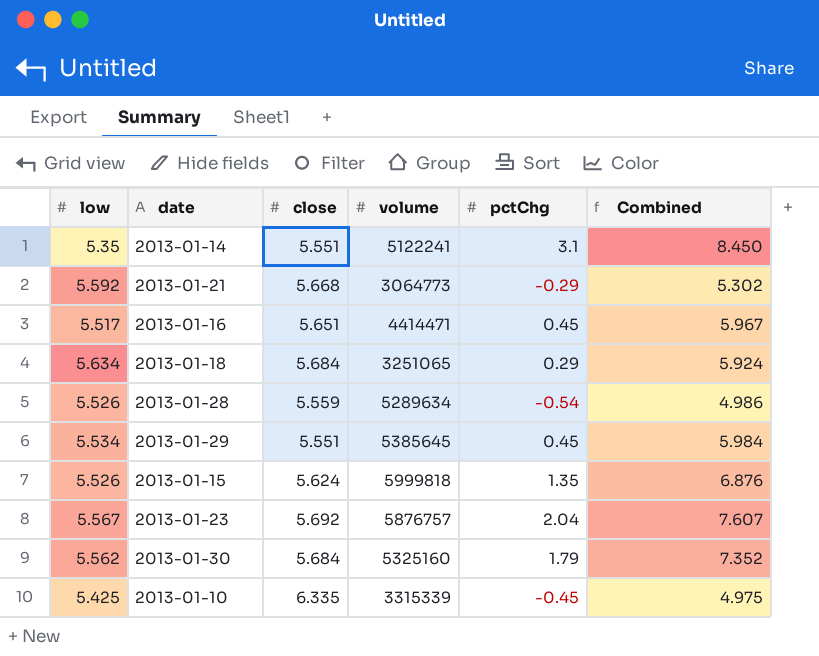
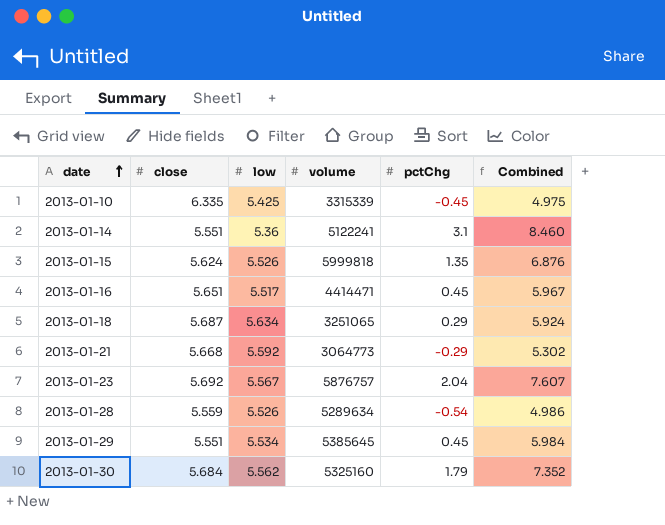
row order: none -> date ascending
column low | position: 1 -> 3
2013-01-14 | low: 5.35 -> 5.36
2013-01-14 | Combined: 8.450 -> 8.460
2013-01-18 | close: 5.684 -> 5.687

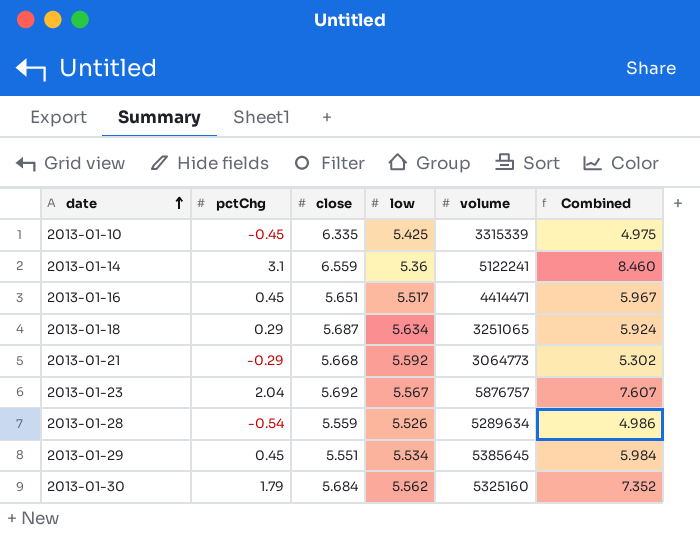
column pctChg | position: 5 -> 2
row 2013-01-15: 5.624 | 5.526 | 5999818 | 1.35 | 6.876 -> none
2013-01-14 | close: 5.551 -> 6.559

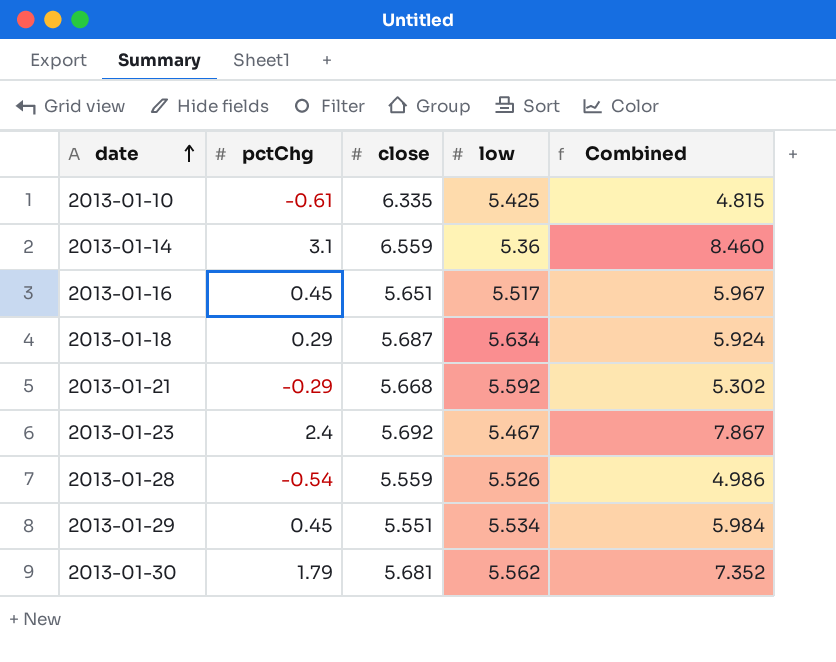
column volume | position: 5 -> none
2013-01-10 | pctChg: -0.45 -> -0.61
2013-01-10 | Combined: 4.975 -> 4.815
2013-01-23 | pctChg: 2.04 -> 2.4
2013-01-23 | low: 5.567 -> 5.467
2013-01-23 | Combined: 7.607 -> 7.867
2013-01-30 | close: 5.684 -> 5.681

